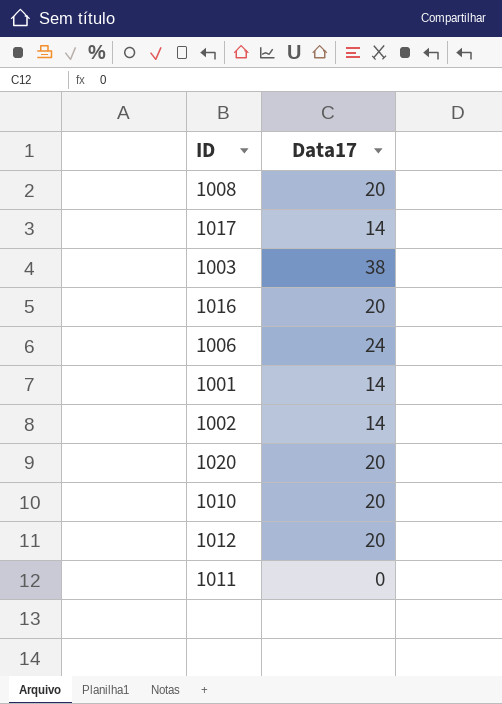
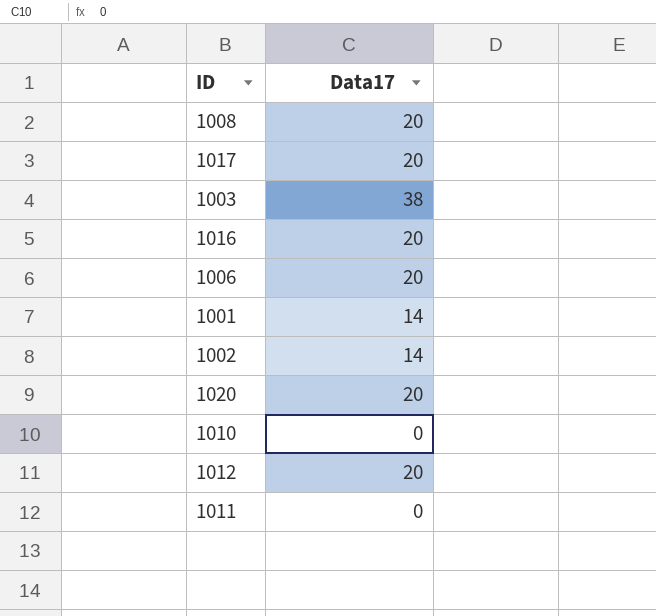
1017 | Data17: 14 -> 20
1006 | Data17: 24 -> 20
1010 | Data17: 20 -> 0

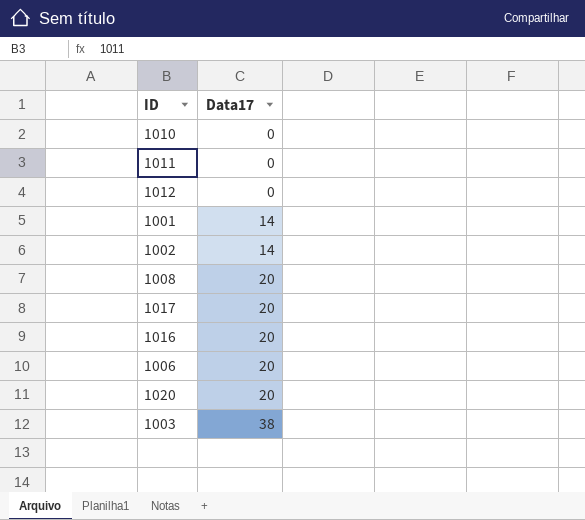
row order: none -> Data17 ascending
1012 | Data17: 20 -> 0

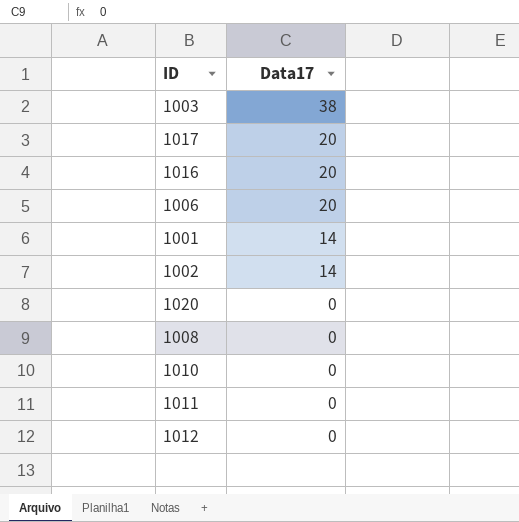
row order: Data17 ascending -> Data17 descending
1020 | Data17: 20 -> 0
1008 | Data17: 20 -> 0

